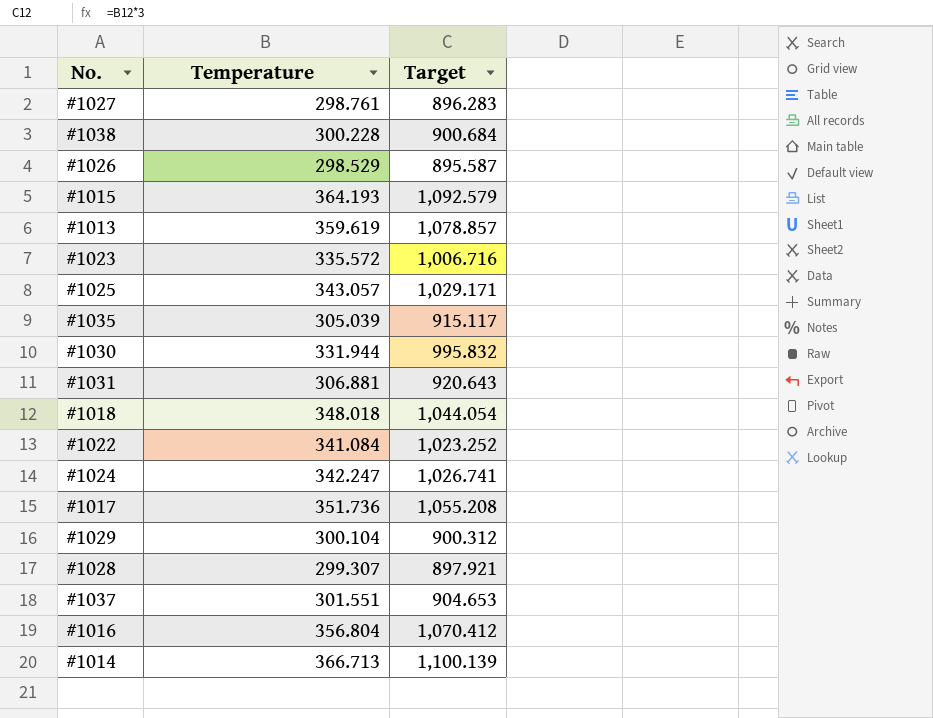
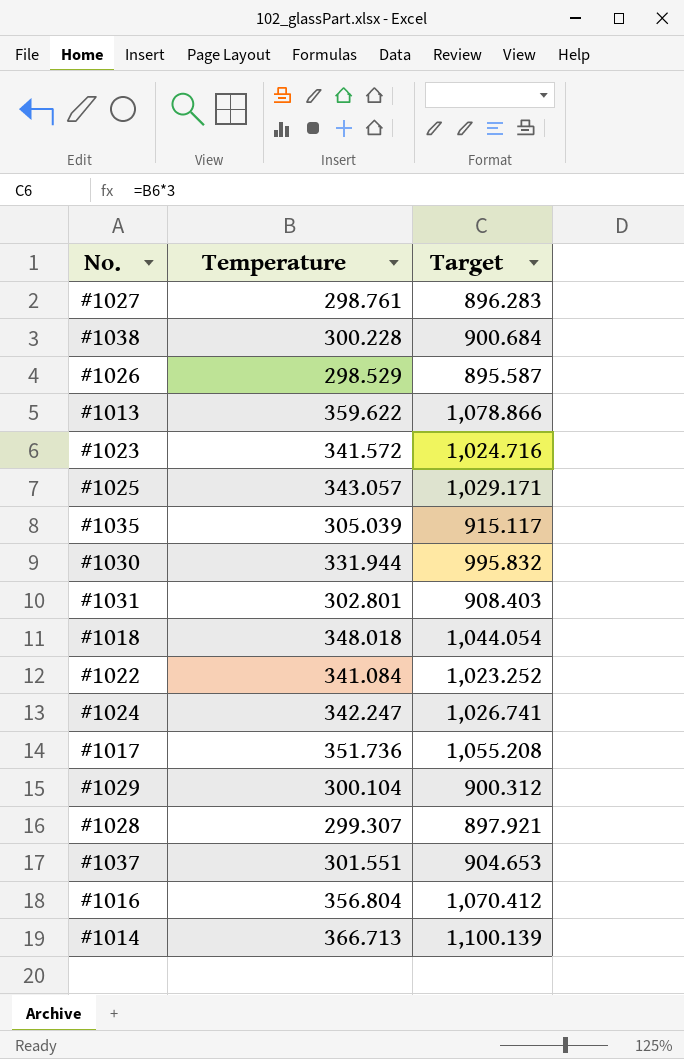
row #1015: 364.193 | 1,092.579 -> none
#1013 | Temperature: 359.619 -> 359.622
#1013 | Target: 1,078.857 -> 1,078.866
#1023 | Temperature: 335.572 -> 341.572
#1023 | Target: 1,006.716 -> 1,024.716
#1031 | Temperature: 306.881 -> 302.801
#1031 | Target: 920.643 -> 908.403

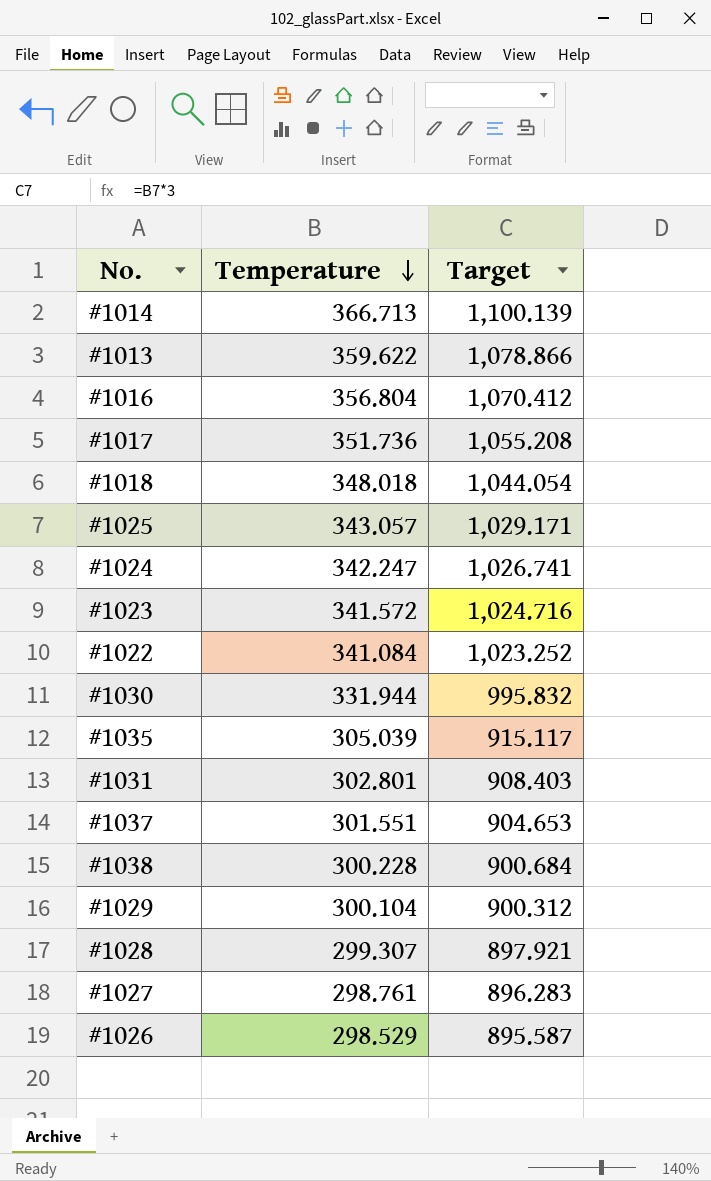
row order: none -> Temperature descending

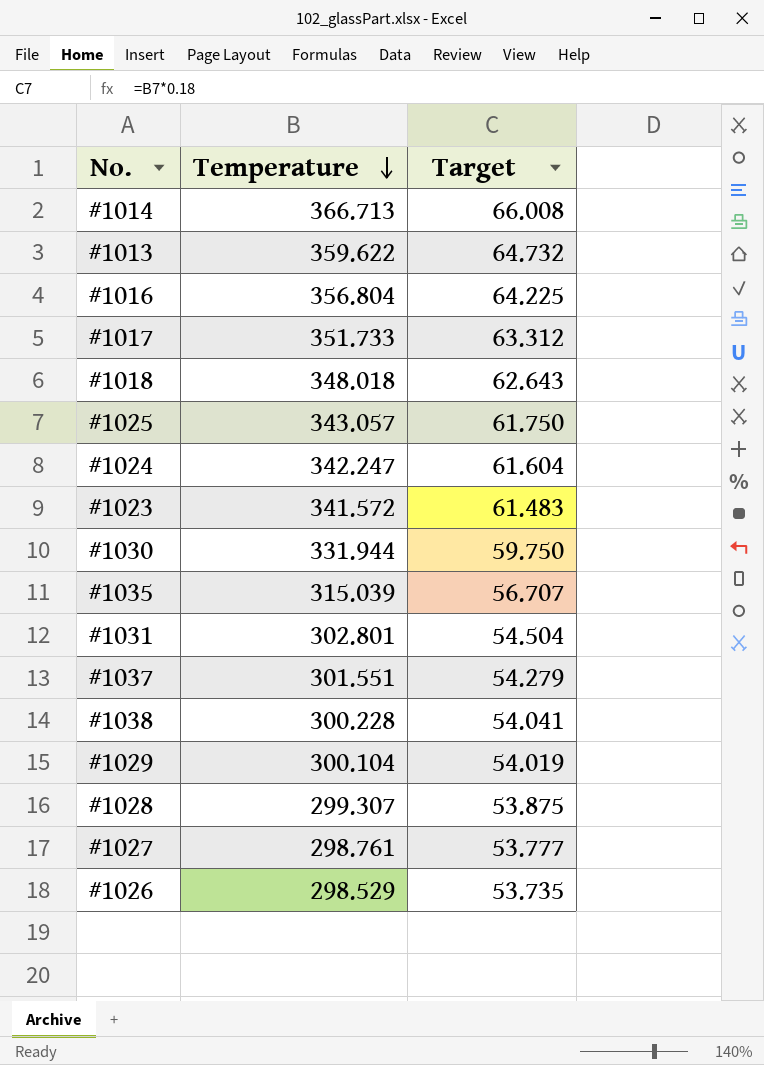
column Target | formula: [Temperature] * 3 -> [Temperature] * 0.18
row #1022: 341.084 | 1,023.252 -> none
#1017 | Temperature: 351.736 -> 351.733
#1035 | Temperature: 305.039 -> 315.039

